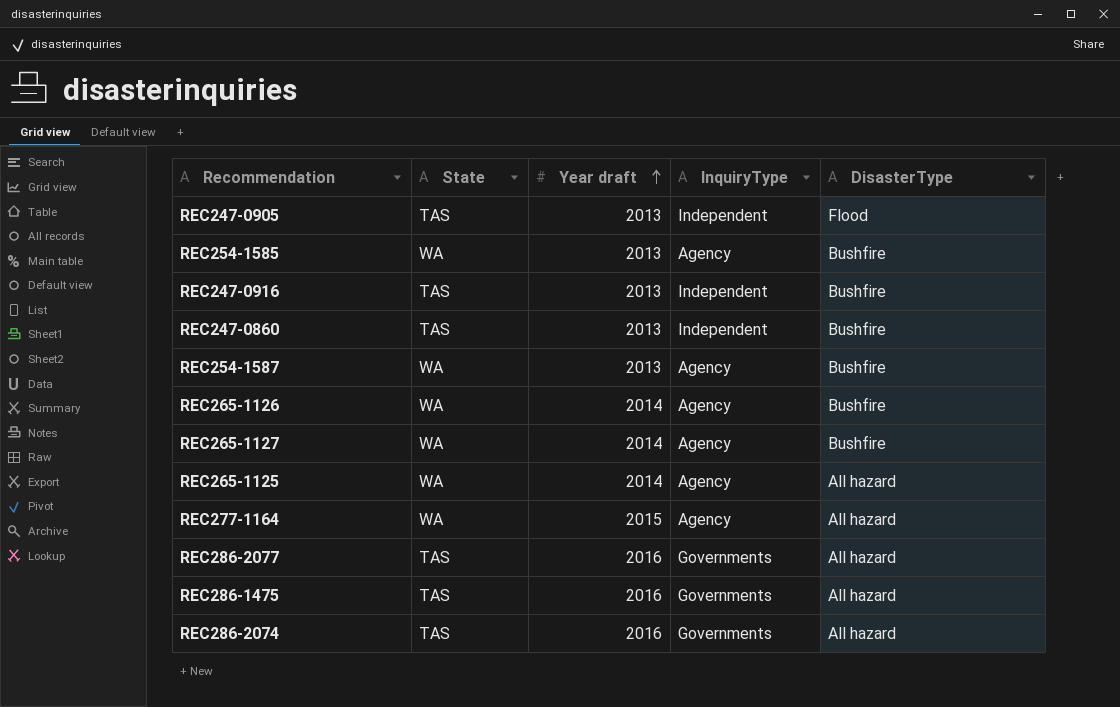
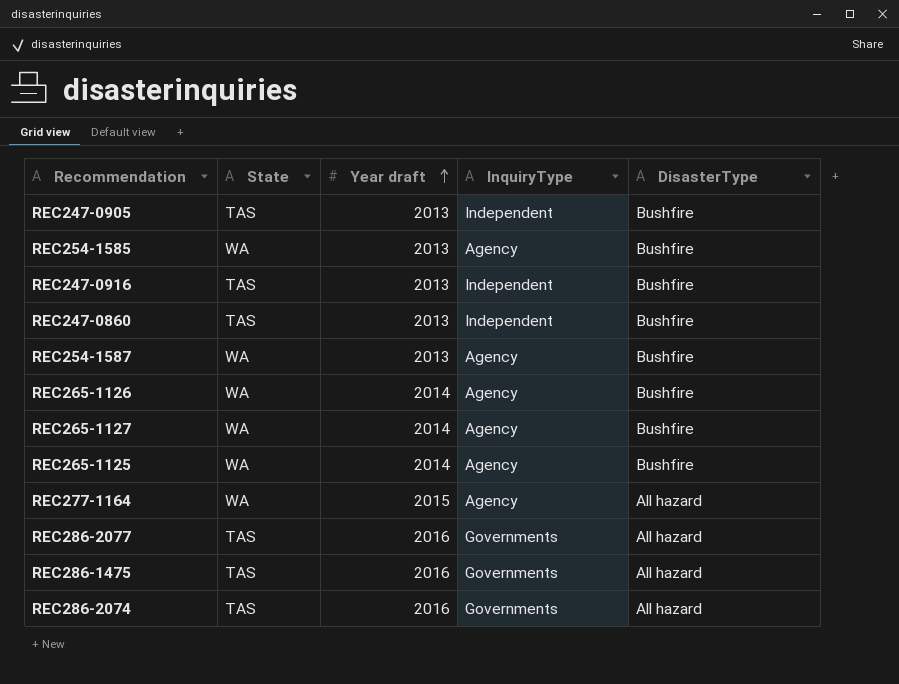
REC247-0905 | DisasterType: Flood -> Bushfire
REC265-1125 | DisasterType: All hazard -> Bushfire

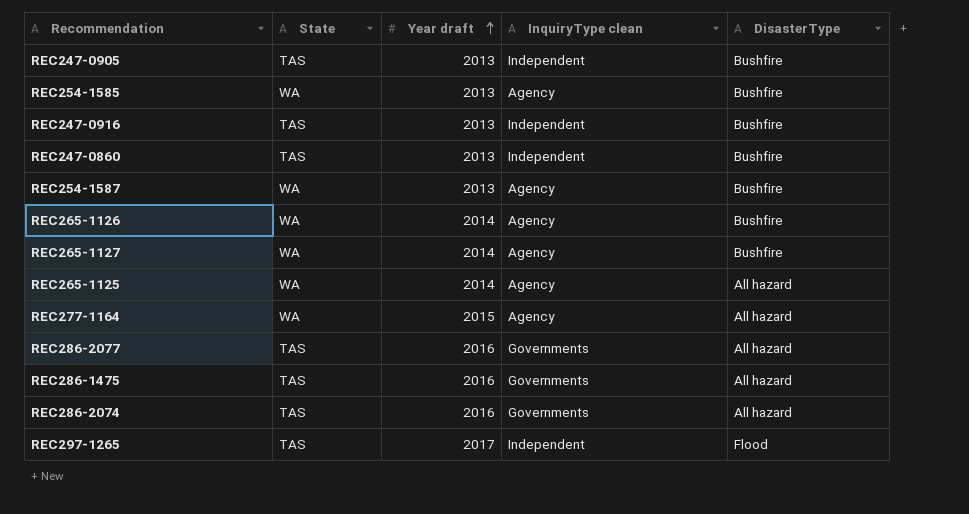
column name: InquiryType -> InquiryType clean
REC265-1125 | DisasterType: Bushfire -> All hazard
row REC297-1265: none -> TAS | 2017 | Independent | Flood

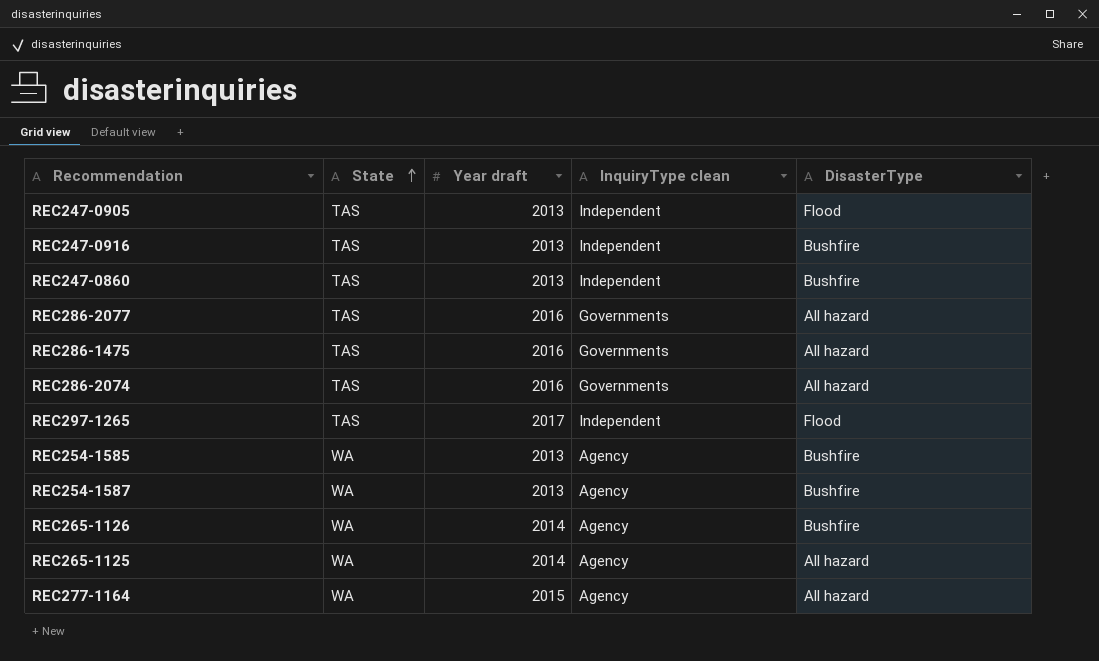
row order: Year draft ascending -> State ascending
row REC265-1127: WA | 2014 | Agency | Bushfire -> none
REC247-0905 | DisasterType: Bushfire -> Flood

